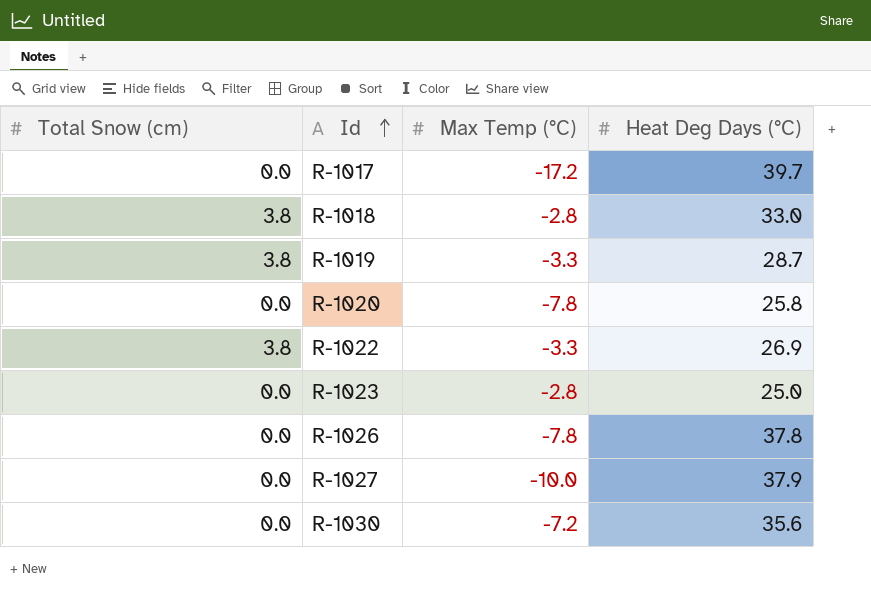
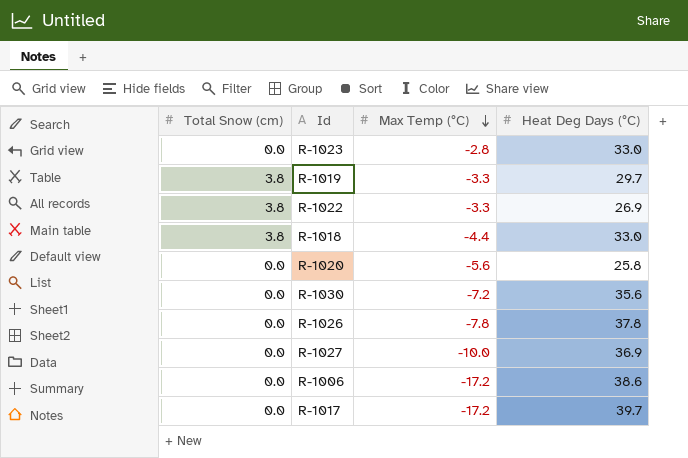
row order: Id ascending -> Max Temp (°C) descending
R-1023 | Heat Deg Days (°C): 25.0 -> 33.0
R-1019 | Heat Deg Days (°C): 28.7 -> 29.7
R-1018 | Max Temp (°C): -2.8 -> -4.4
R-1020 | Max Temp (°C): -7.8 -> -5.6
R-1027 | Heat Deg Days (°C): 37.9 -> 36.9
row R-1006: none -> 0.0 | -17.2 | 38.6

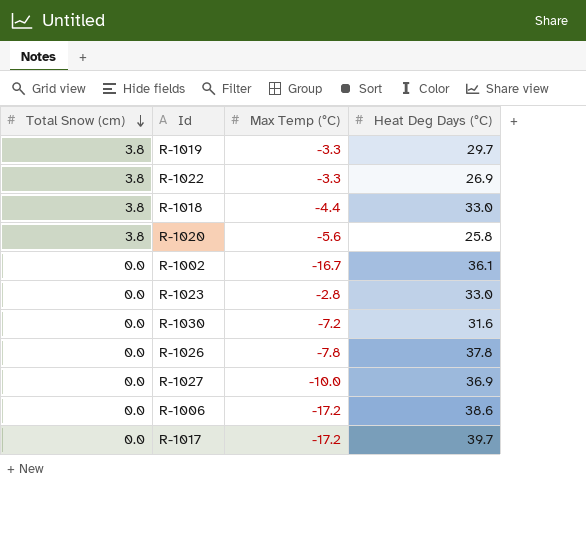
row order: Max Temp (°C) descending -> Total Snow (cm) descending
R-1020 | Total Snow (cm): 0.0 -> 3.8
row R-1002: none -> 0.0 | -16.7 | 36.1
R-1030 | Heat Deg Days (°C): 35.6 -> 31.6

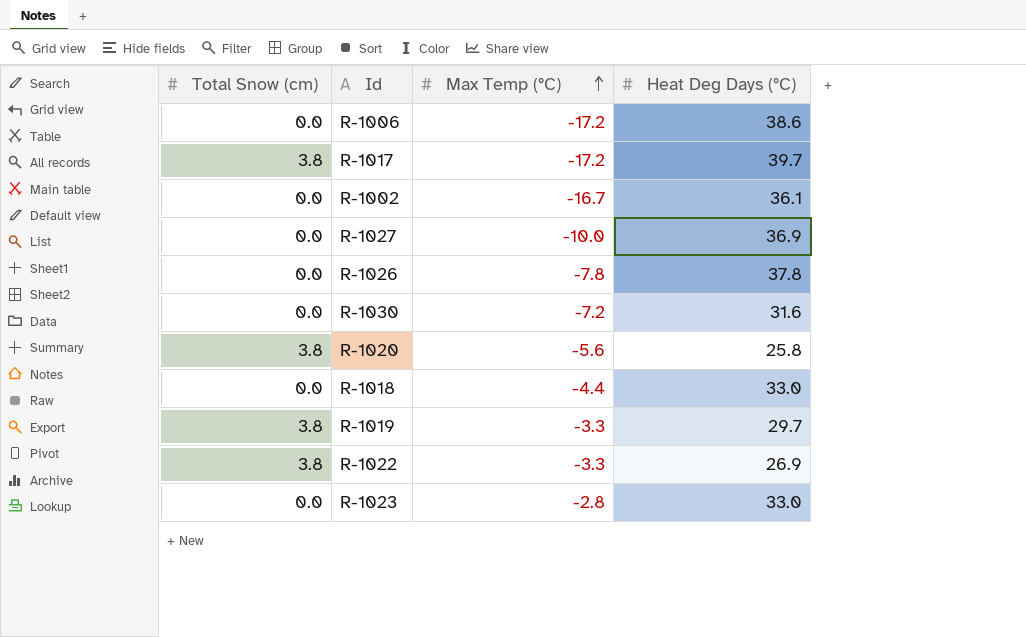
row order: Total Snow (cm) descending -> Max Temp (°C) ascending
R-1017 | Total Snow (cm): 0.0 -> 3.8
R-1018 | Total Snow (cm): 3.8 -> 0.0

